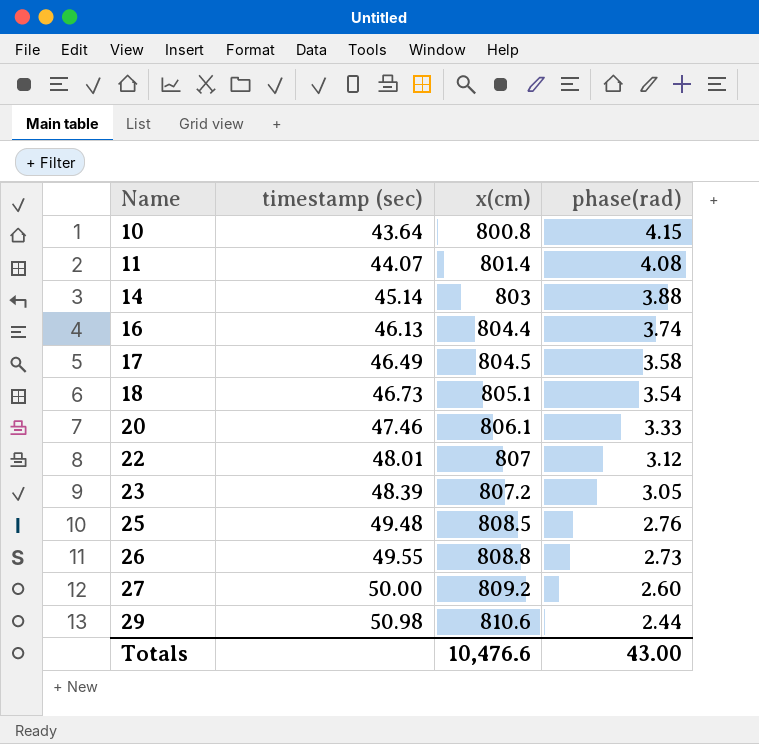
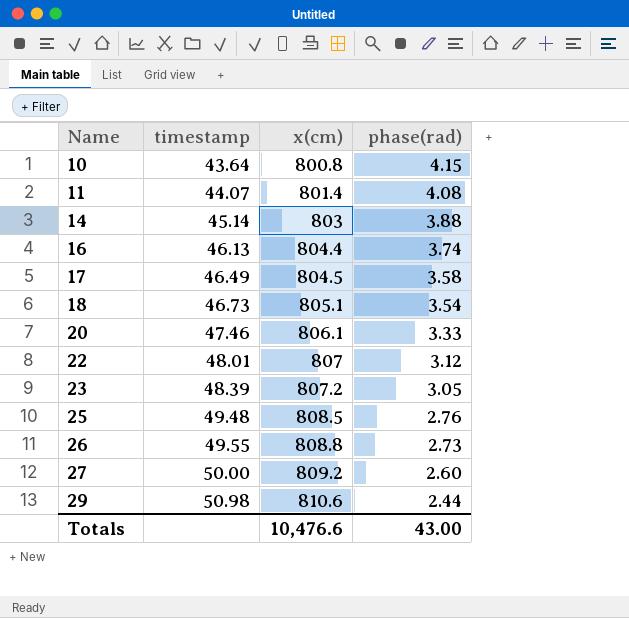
column name: timestamp (sec) -> timestamp

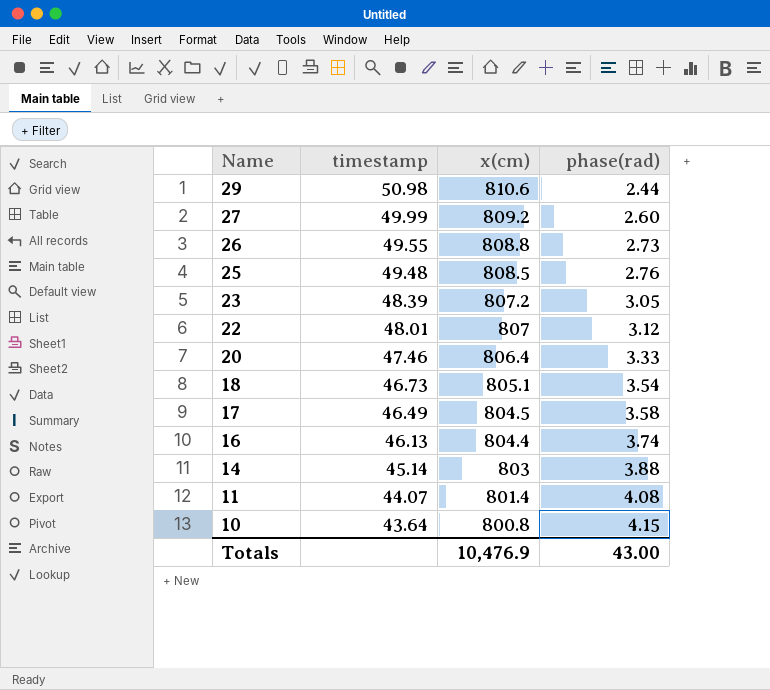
row order: Name ascending -> Name descending
27 | timestamp: 50.00 -> 49.99
20 | x(cm): 806.1 -> 806.4
Totals | x(cm): 10,476.6 -> 10,476.9

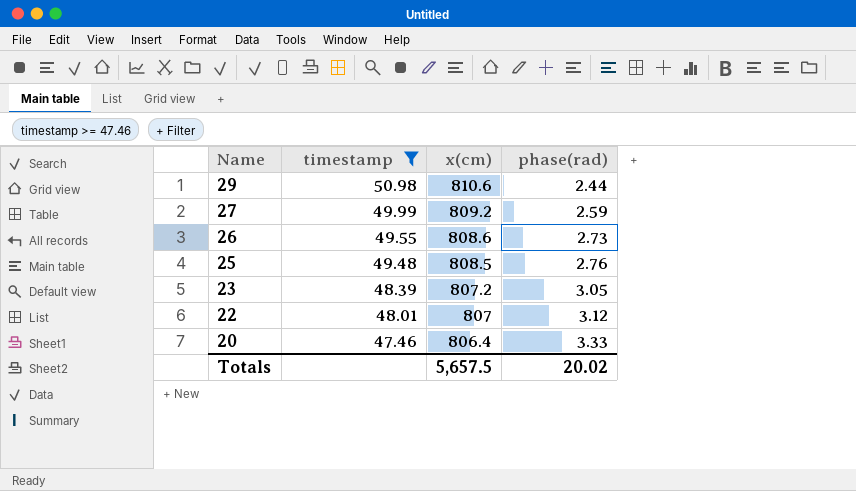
filter: none -> timestamp >= 47.46
27 | phase(rad): 2.60 -> 2.59
26 | x(cm): 808.8 -> 808.6
Totals | x(cm): 10,476.9 -> 5,657.5
Totals | phase(rad): 43.00 -> 20.02

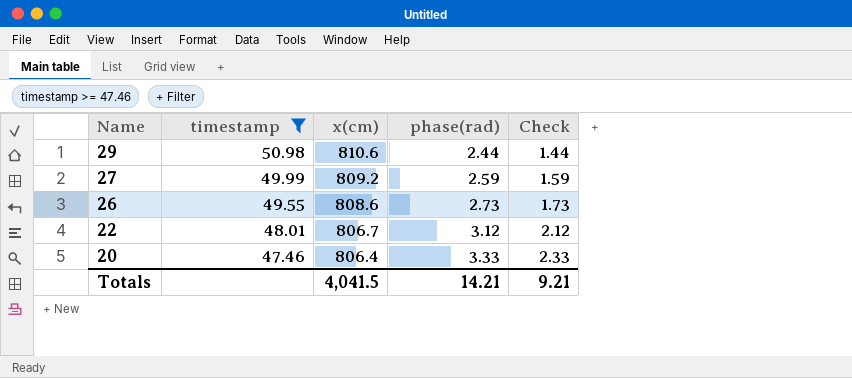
column Check | formula: none -> [phase(rad)] - 1
row 25: 49.48 | 808.5 | 2.76 -> none
row 23: 48.39 | 807.2 | 3.05 -> none
22 | x(cm): 807 -> 806.7
Totals | x(cm): 5,657.5 -> 4,041.5
Totals | phase(rad): 20.02 -> 14.21

